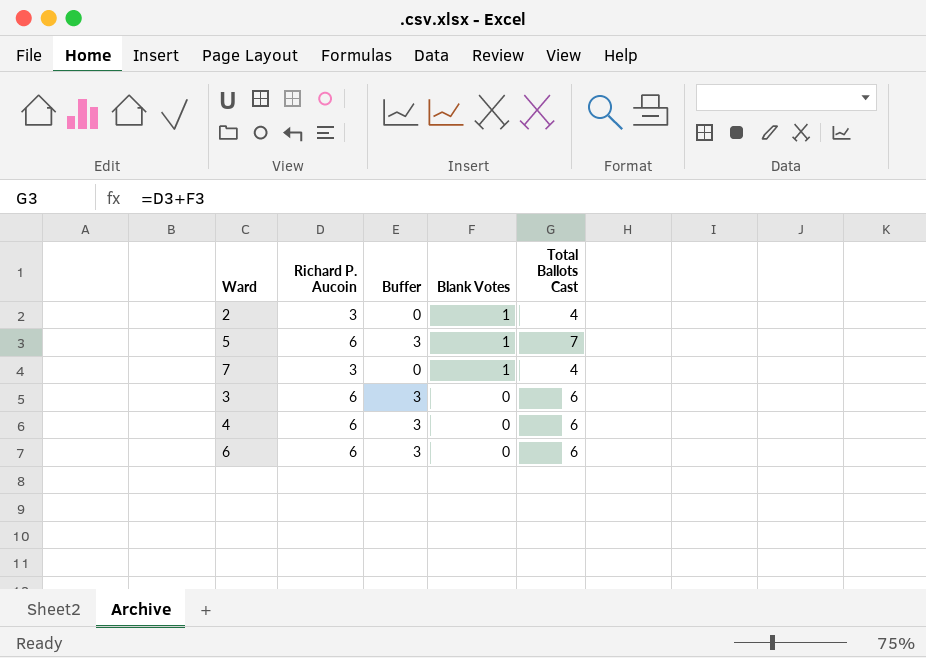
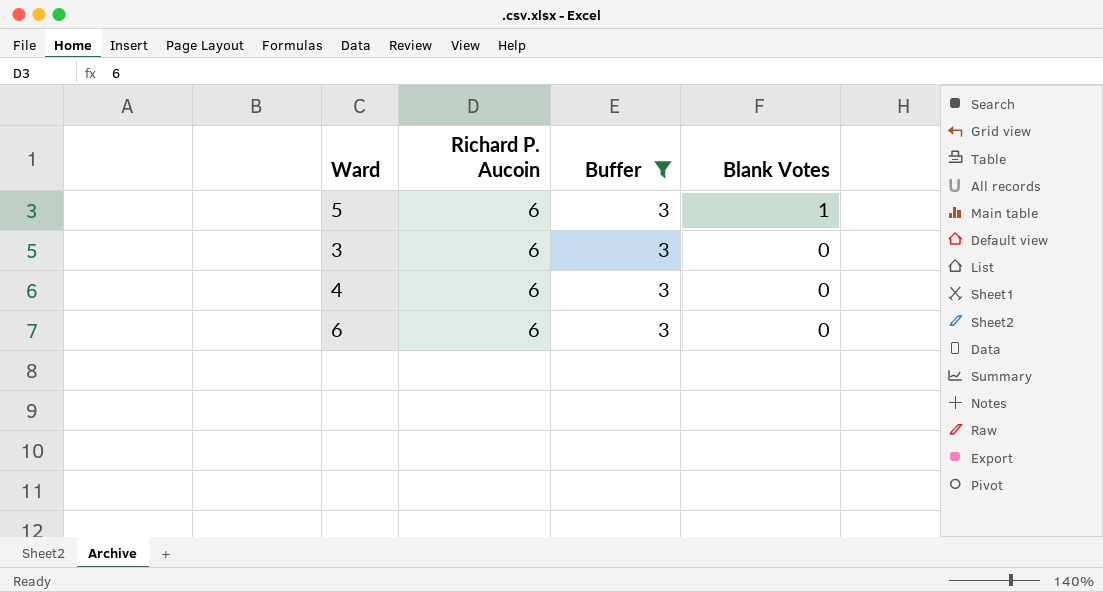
filter: none -> Buffer = 3
column Total Ballots Cast | formula: [Richard P. Aucoin] + [Blank Votes] -> none

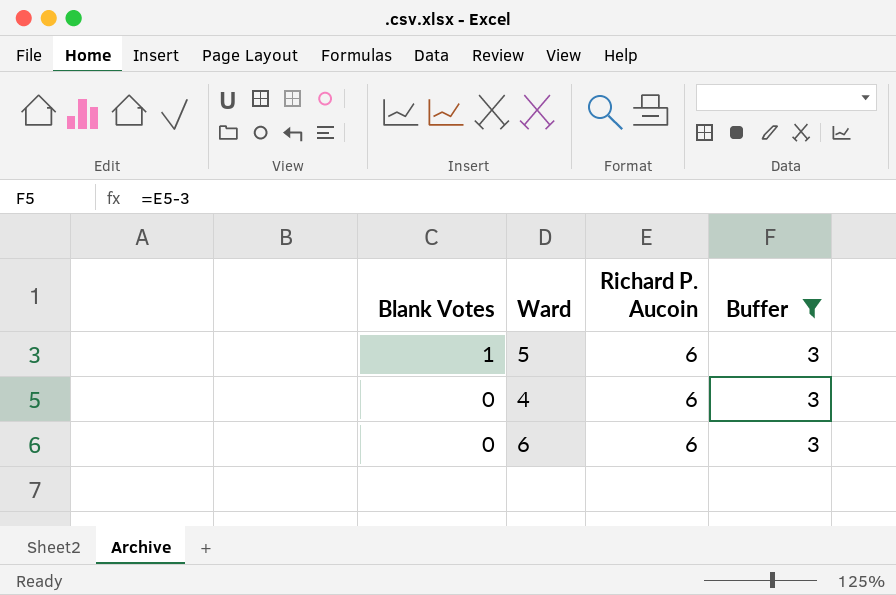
column Blank Votes | position: 4 -> 1
row 3: 6 | 3 | 0 -> none

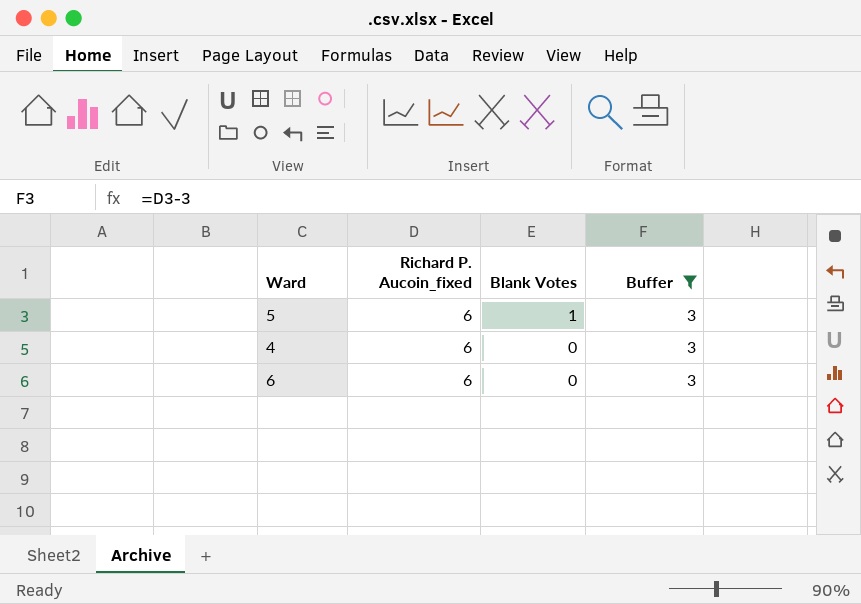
column name: Richard P. Aucoin -> Richard P. Aucoin_fixed
column Blank Votes | position: 1 -> 3

